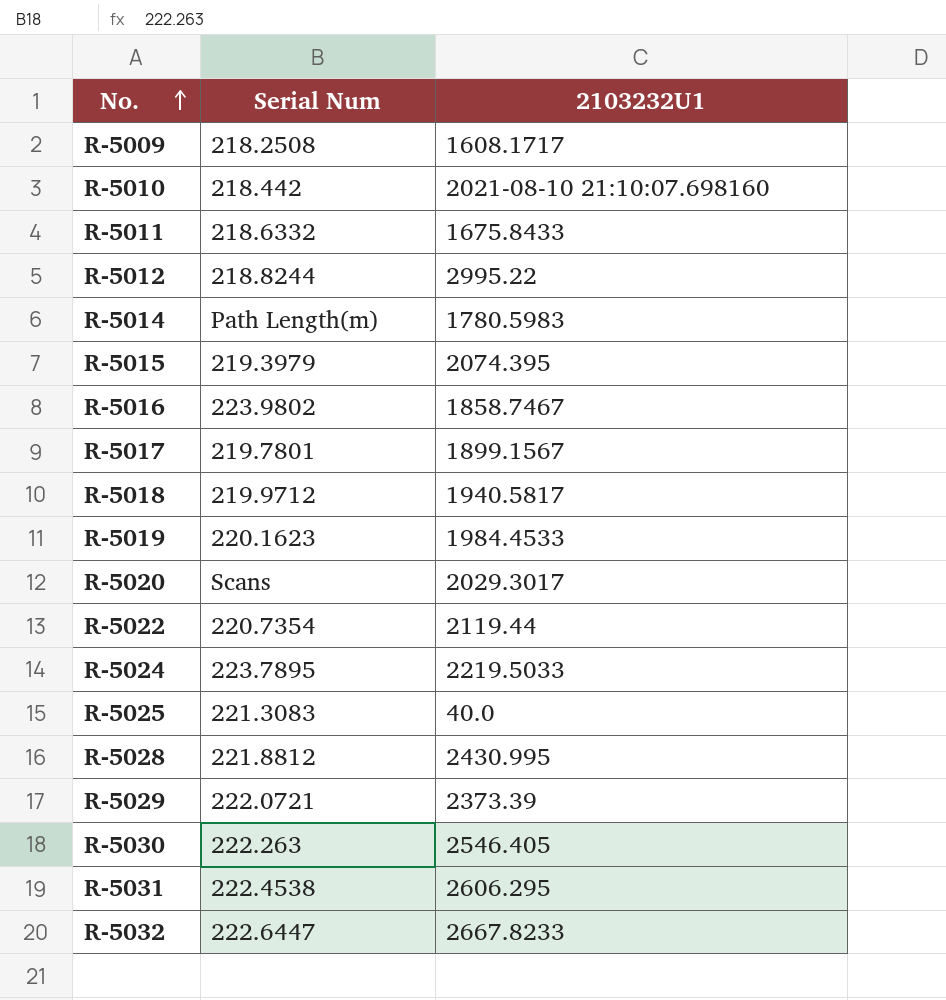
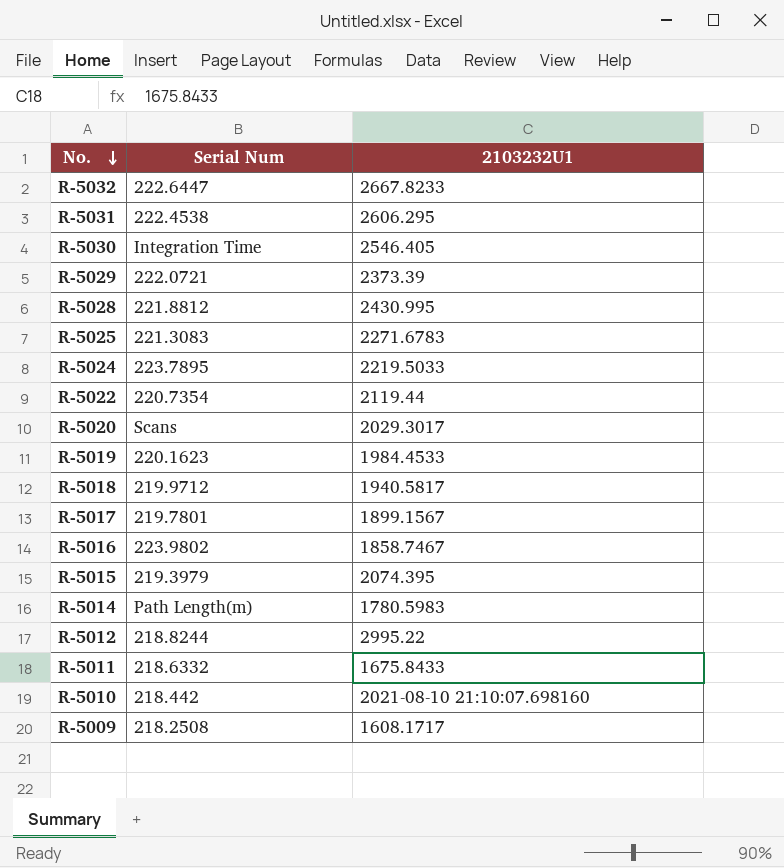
row order: No. ascending -> No. descending
R-5030 | Serial Num: 222.263 -> Integration Time
R-5025 | 2103232U1: 40.0 -> 2271.6783

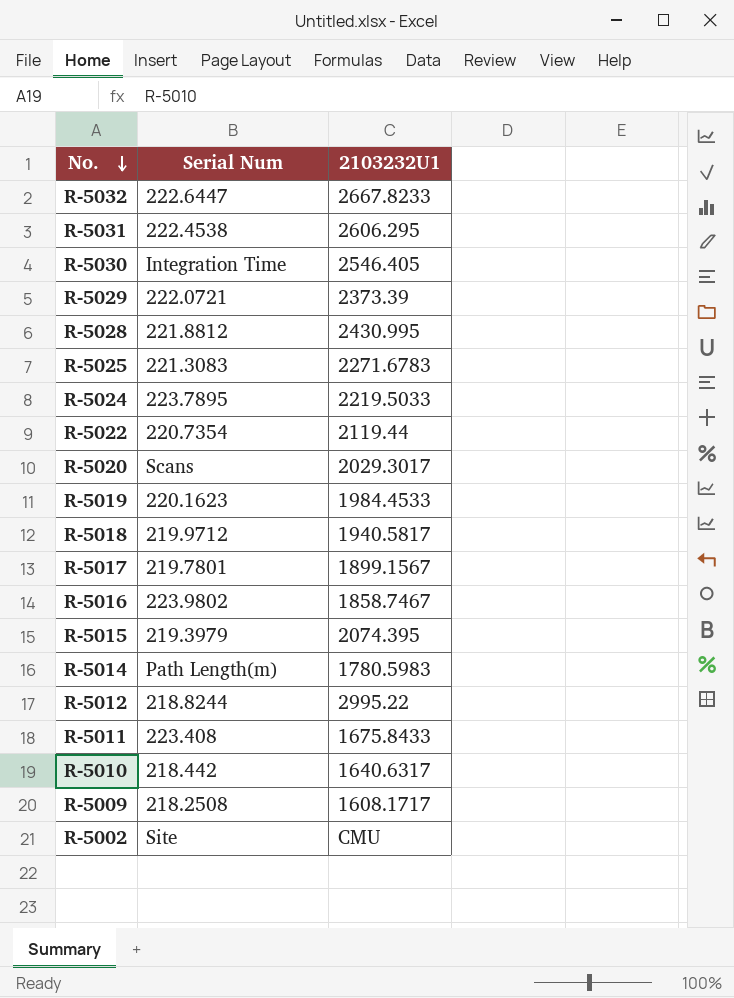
R-5011 | Serial Num: 218.6332 -> 223.408
R-5010 | 2103232U1: 2021-08-10 21:10:07.698160 -> 1640.6317
row R-5002: none -> Site | CMU

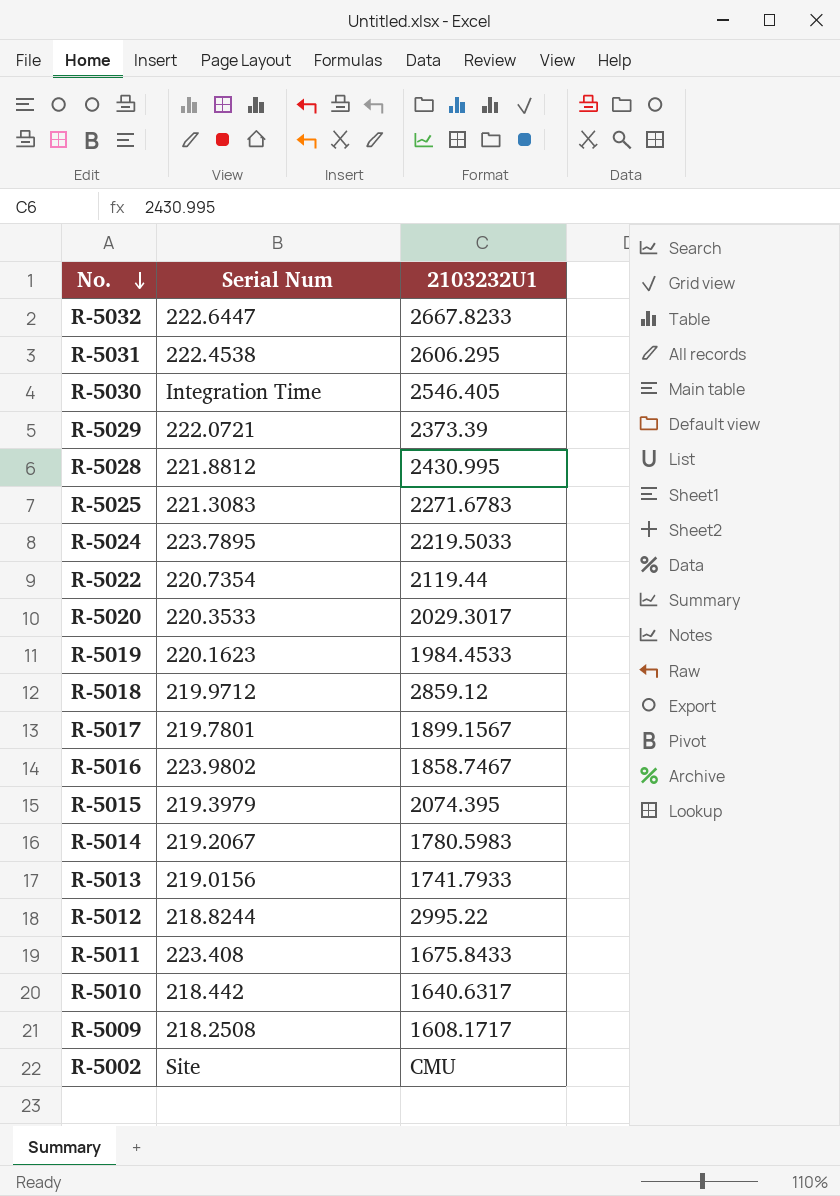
R-5020 | Serial Num: Scans -> 220.3533
R-5018 | 2103232U1: 1940.5817 -> 2859.12
R-5014 | Serial Num: Path Length(m) -> 219.2067
row R-5013: none -> 219.0156 | 1741.7933

